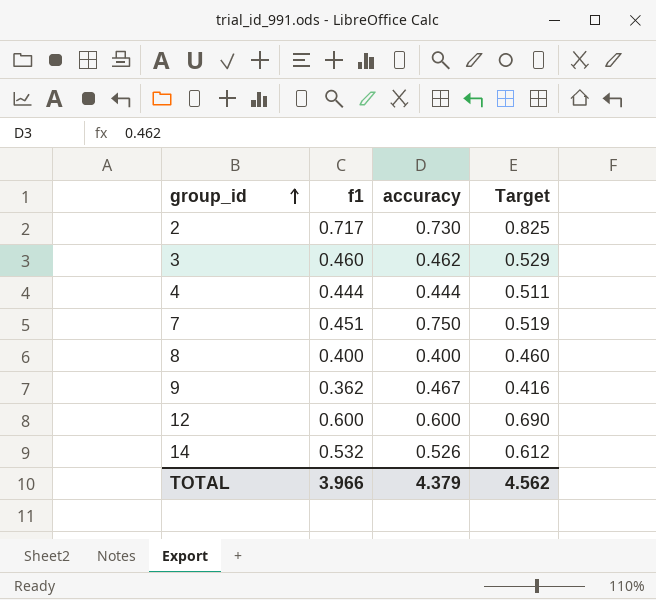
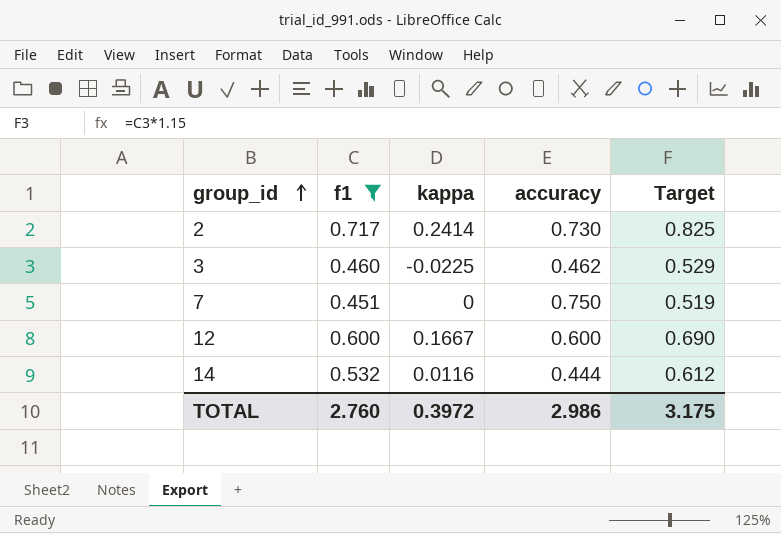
filter: none -> f1 >= 0.451
column kappa | position: none -> 3
14 | accuracy: 0.526 -> 0.444
TOTAL | f1: 3.966 -> 2.760
TOTAL | accuracy: 4.379 -> 2.986
TOTAL | Target: 4.562 -> 3.175

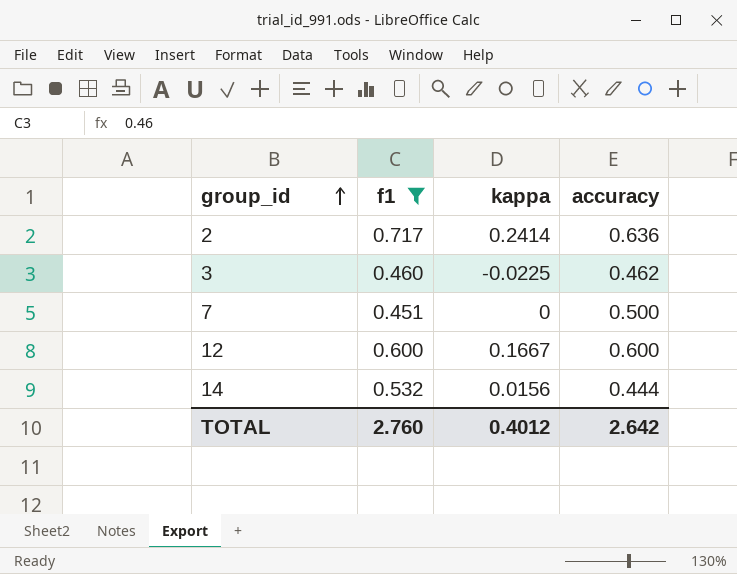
column Target | formula: [f1] * 1.15 -> none
2 | accuracy: 0.730 -> 0.636
7 | accuracy: 0.750 -> 0.500
14 | kappa: 0.0116 -> 0.0156
TOTAL | kappa: 0.3972 -> 0.4012
TOTAL | accuracy: 2.986 -> 2.642

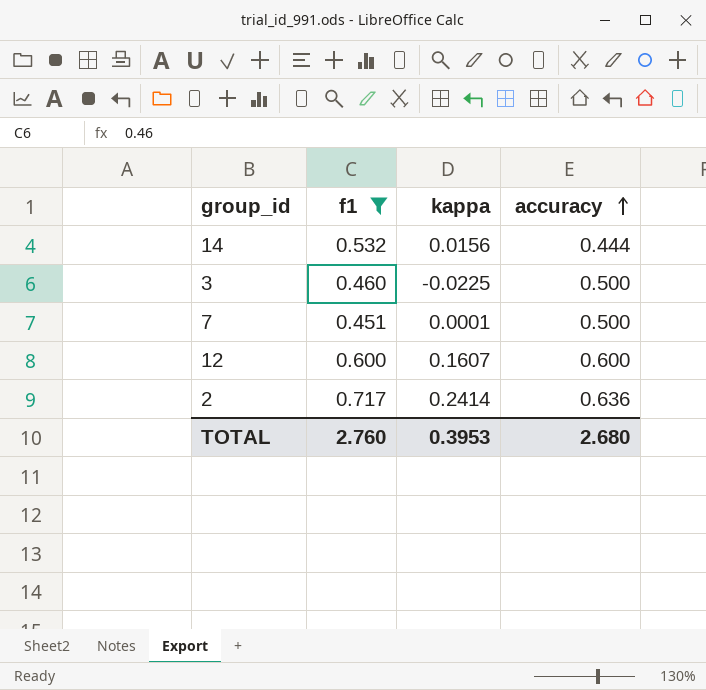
row order: group_id ascending -> accuracy ascending
3 | accuracy: 0.462 -> 0.500
7 | kappa: 0 -> 0.0001
12 | kappa: 0.1667 -> 0.1607
TOTAL | kappa: 0.4012 -> 0.3953
TOTAL | accuracy: 2.642 -> 2.680

